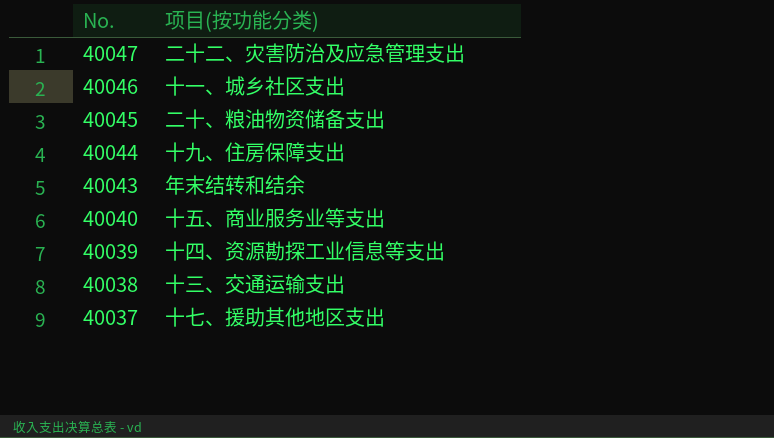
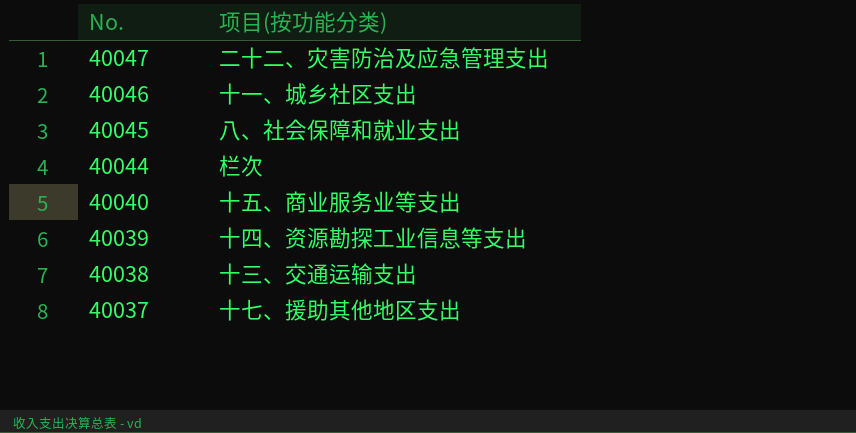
row 40043: 年末结转和结余 -> none
40045 | 项目(按功能分类): 二十、粮油物资储备支出 -> 八、社会保障和就业支出
40044 | 项目(按功能分类): 十九、住房保障支出 -> 栏次

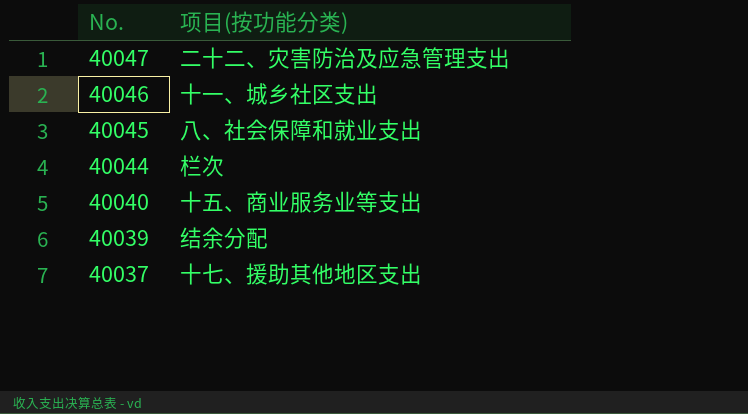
row 40038: 十三、交通运输支出 -> none
40039 | 项目(按功能分类): 十四、资源勘探工业信息等支出 -> 结余分配

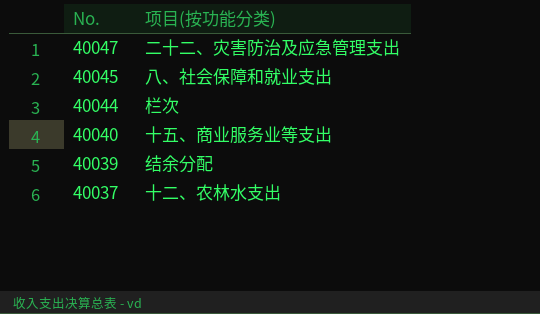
row 40046: 十一、城乡社区支出 -> none
40037 | 项目(按功能分类): 十七、援助其他地区支出 -> 十二、农林水支出

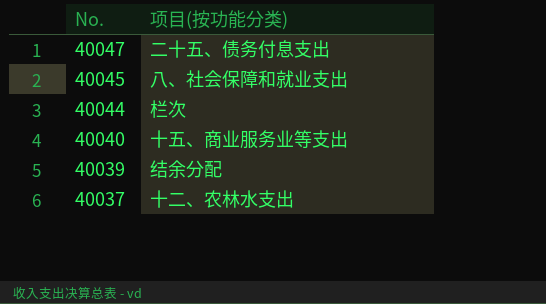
40047 | 项目(按功能分类): 二十二、灾害防治及应急管理支出 -> 二十五、债务付息支出

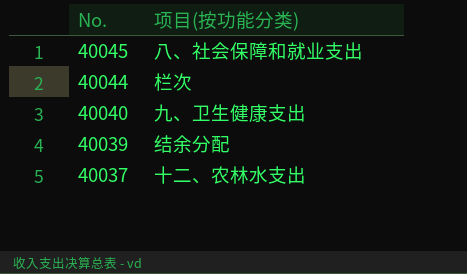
row 40047: 二十五、债务付息支出 -> none
40040 | 项目(按功能分类): 十五、商业服务业等支出 -> 九、卫生健康支出

